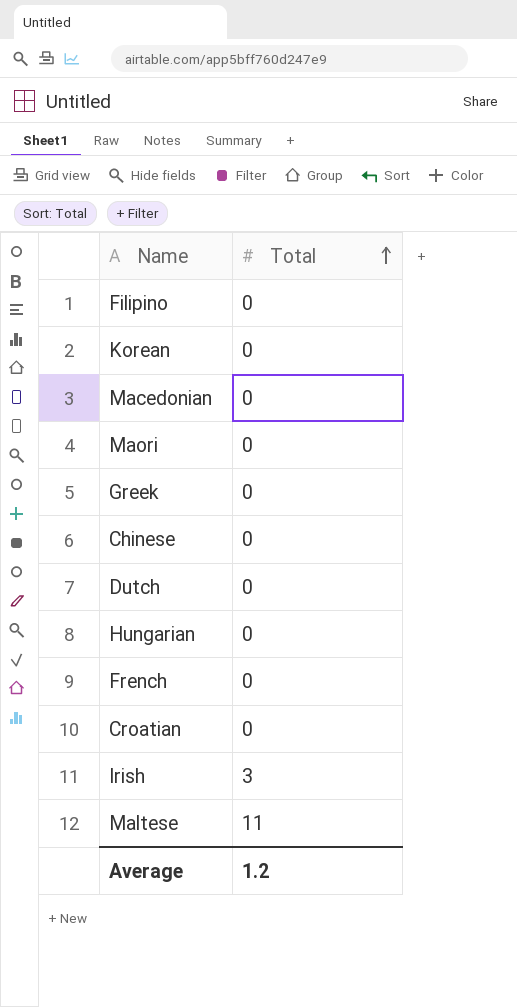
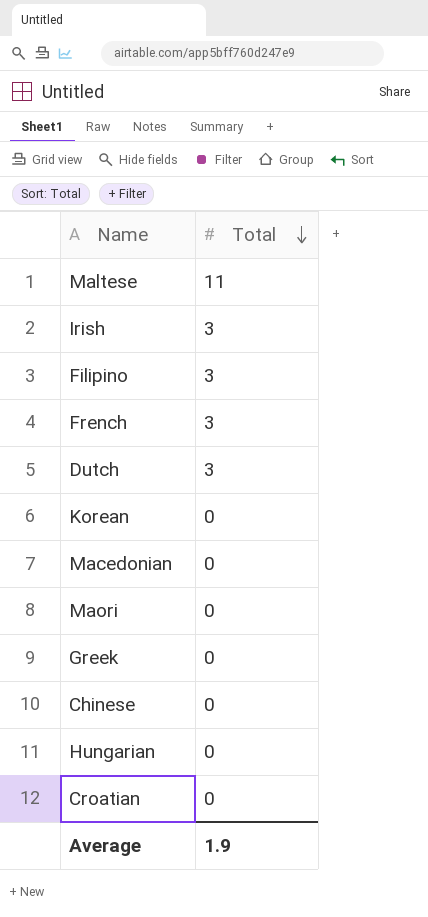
row order: Total ascending -> Total descending
Filipino | Total: 0 -> 3
French | Total: 0 -> 3
Dutch | Total: 0 -> 3
Average | Total: 1.2 -> 1.9

